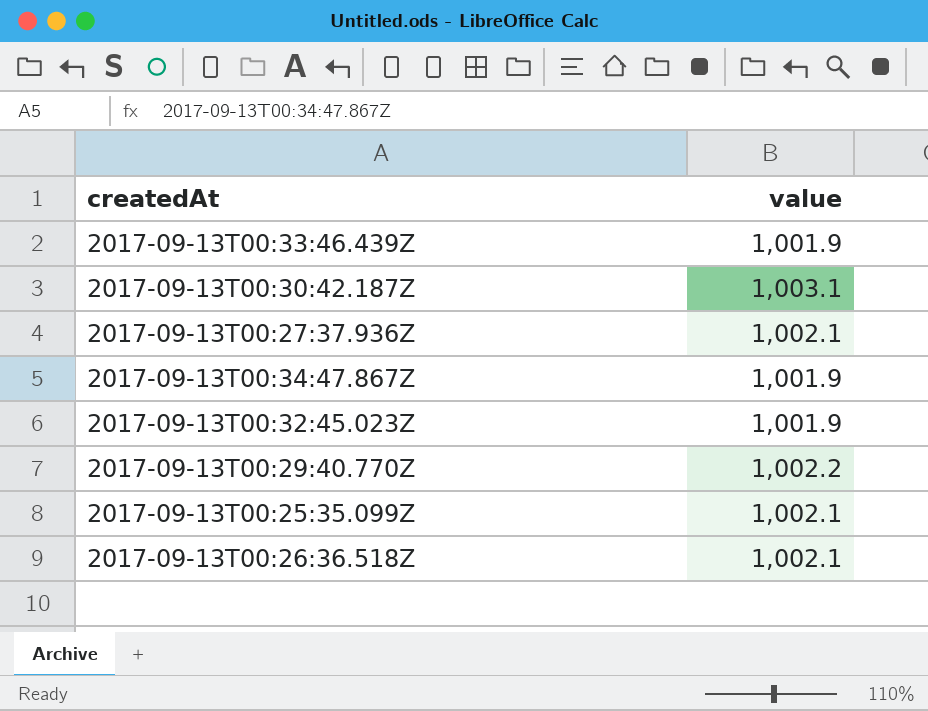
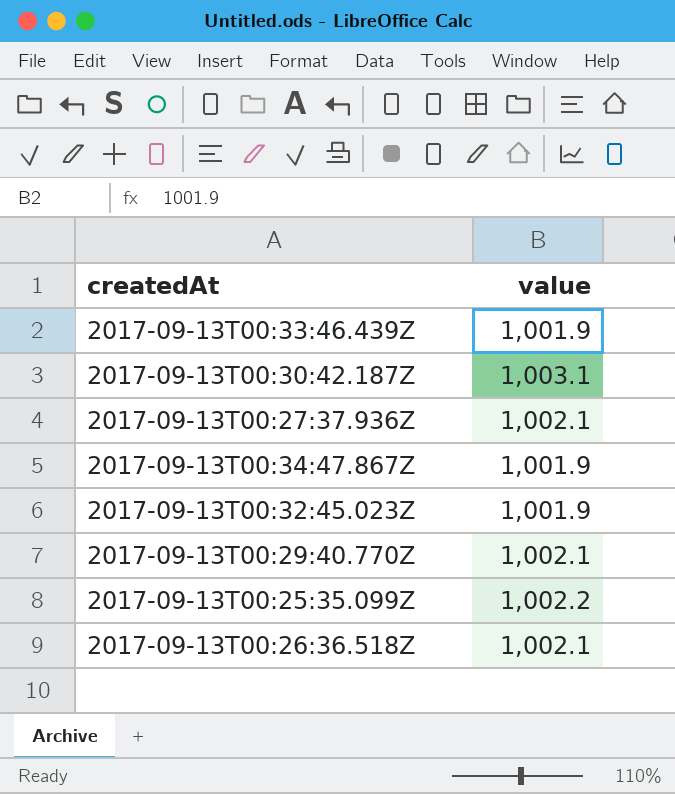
2017-09-13T00:29:40.770Z | value: 1,002.2 -> 1,002.1
2017-09-13T00:25:35.099Z | value: 1,002.1 -> 1,002.2

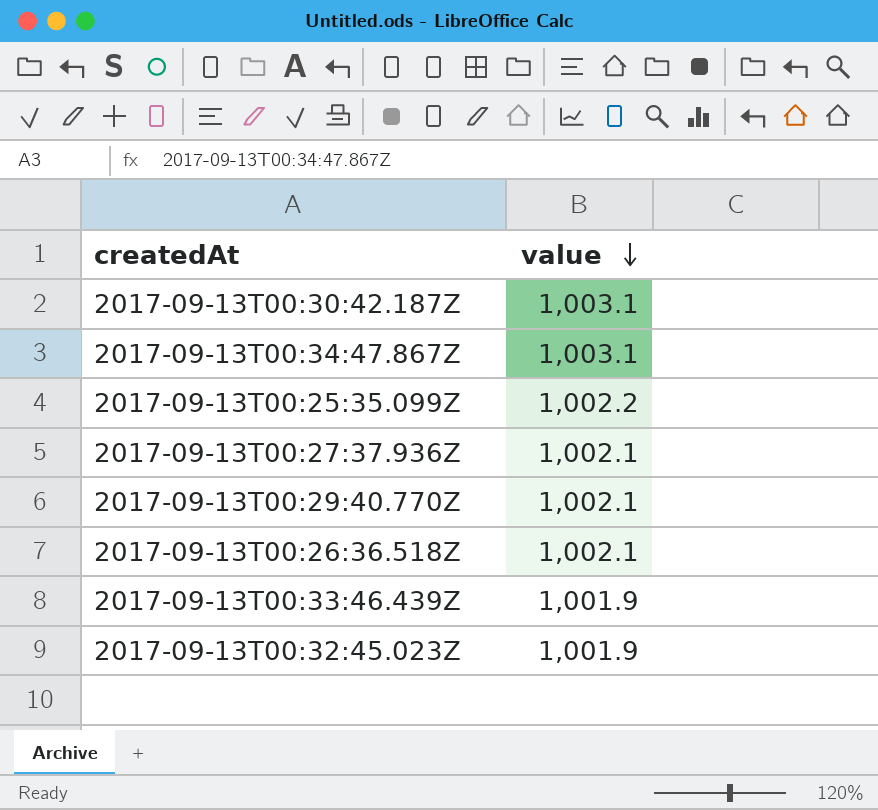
row order: none -> value descending
2017-09-13T00:34:47.867Z | value: 1,001.9 -> 1,003.1

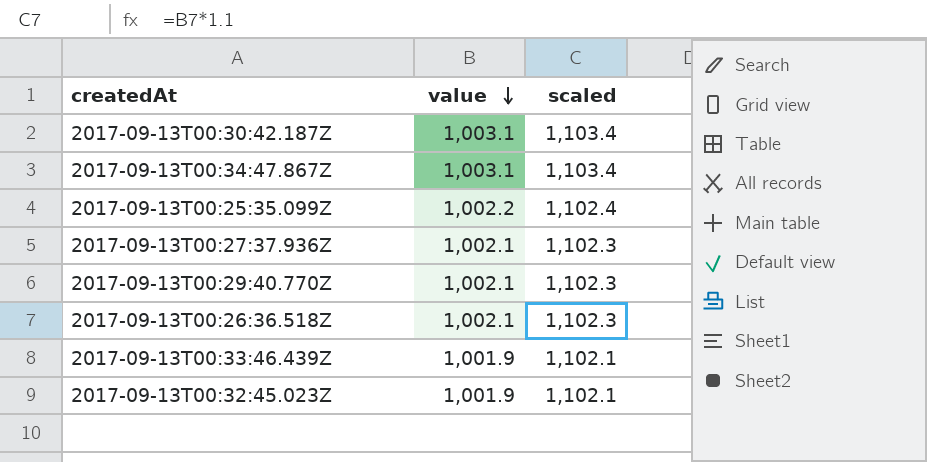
column scaled | formula: none -> [value] * 1.1

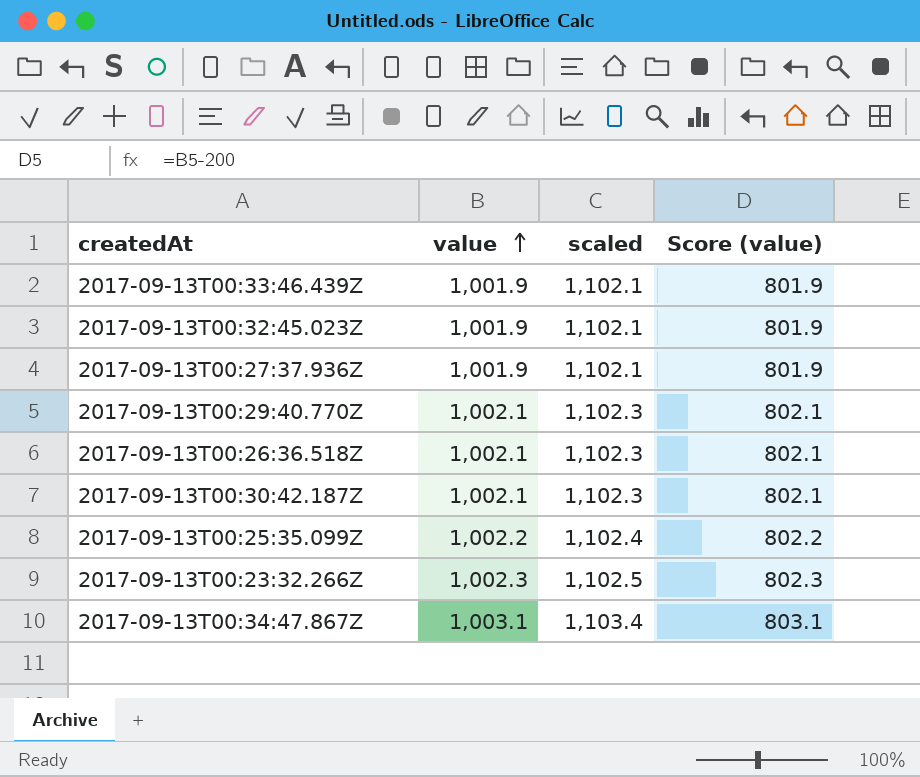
row order: value descending -> value ascending
column Score (value) | formula: none -> [value] - 200
2017-09-13T00:27:37.936Z | value: 1,002.1 -> 1,001.9
2017-09-13T00:27:37.936Z | scaled: 1,102.3 -> 1,102.1
2017-09-13T00:30:42.187Z | value: 1,003.1 -> 1,002.1
2017-09-13T00:30:42.187Z | scaled: 1,103.4 -> 1,102.3
row 2017-09-13T00:23:32.266Z: none -> 1,002.3 | 1,102.5 | 802.3

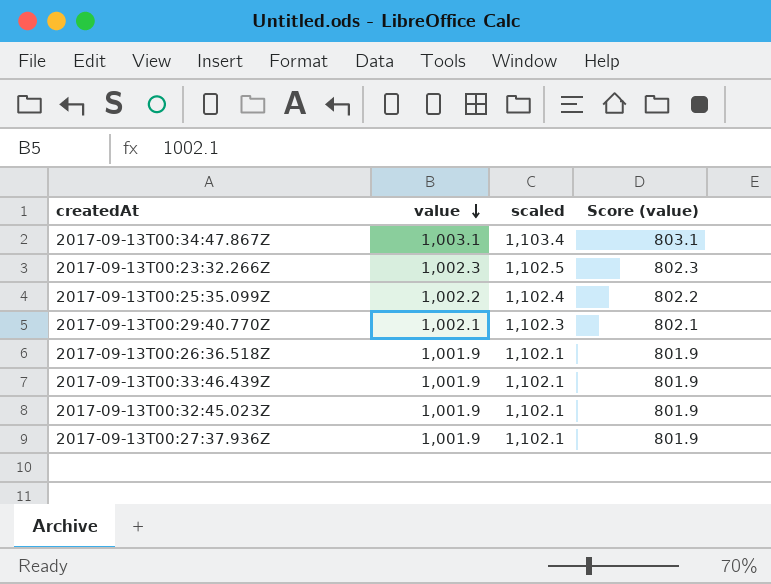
row order: value ascending -> value descending
row 2017-09-13T00:30:42.187Z: 1,002.1 | 1,102.3 | 802.1 -> none
2017-09-13T00:26:36.518Z | value: 1,002.1 -> 1,001.9
2017-09-13T00:26:36.518Z | scaled: 1,102.3 -> 1,102.1
2017-09-13T00:26:36.518Z | Score (value): 802.1 -> 801.9

